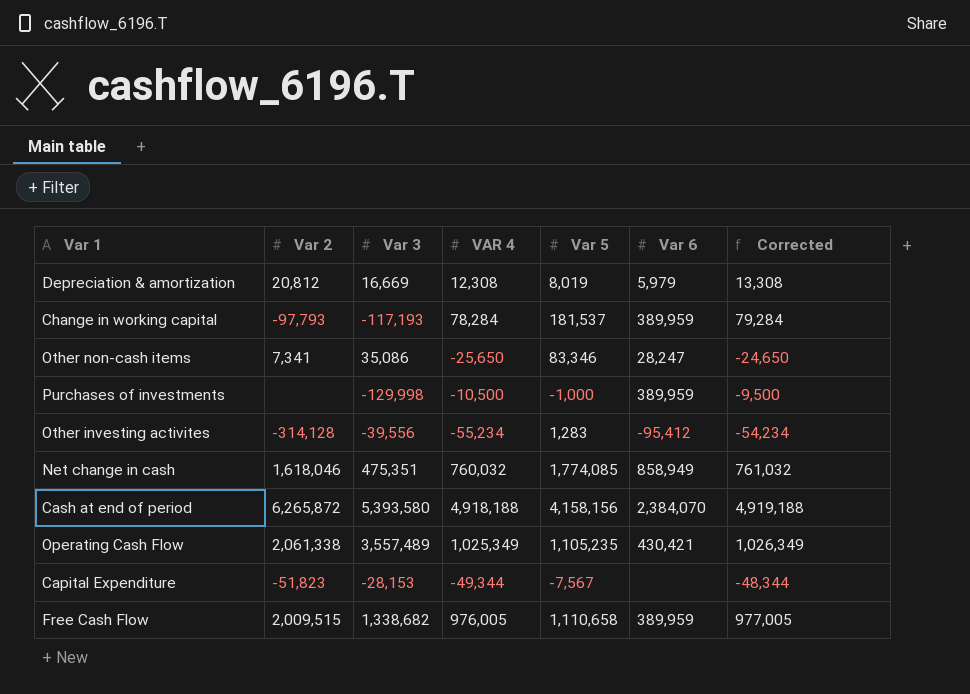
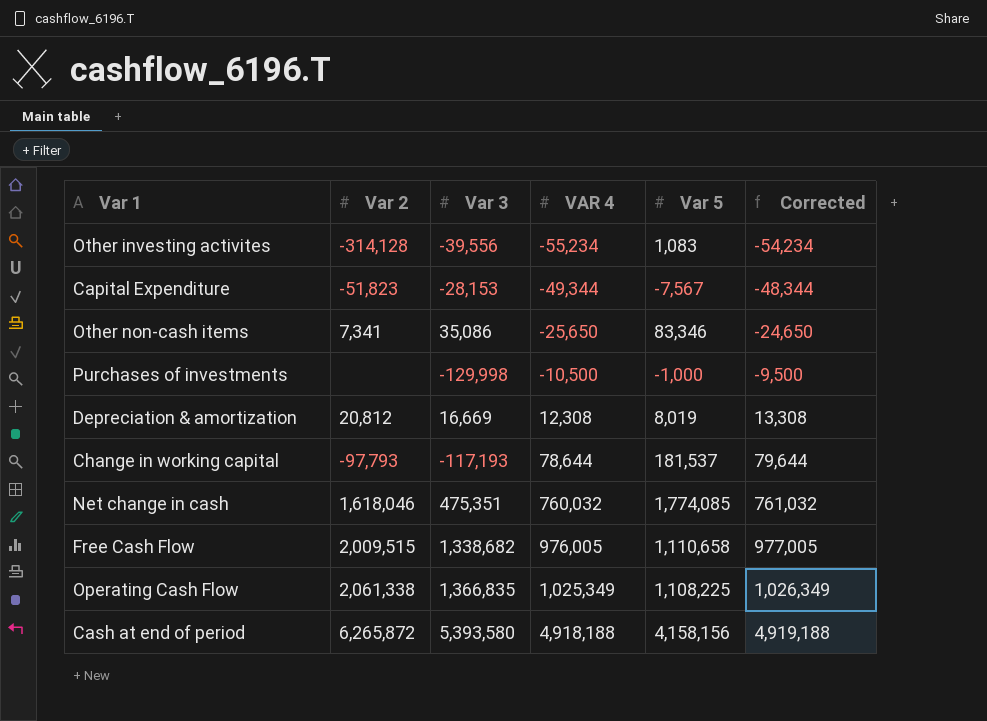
row order: none -> VAR 4 ascending
column Var 6 | position: 6 -> none
Other investing activites | Var 5: 1,283 -> 1,083
Change in working capital | VAR 4: 78,284 -> 78,644
Change in working capital | Corrected: 79,284 -> 79,644
Operating Cash Flow | Var 3: 3,557,489 -> 1,366,835
Operating Cash Flow | Var 5: 1,105,235 -> 1,108,225

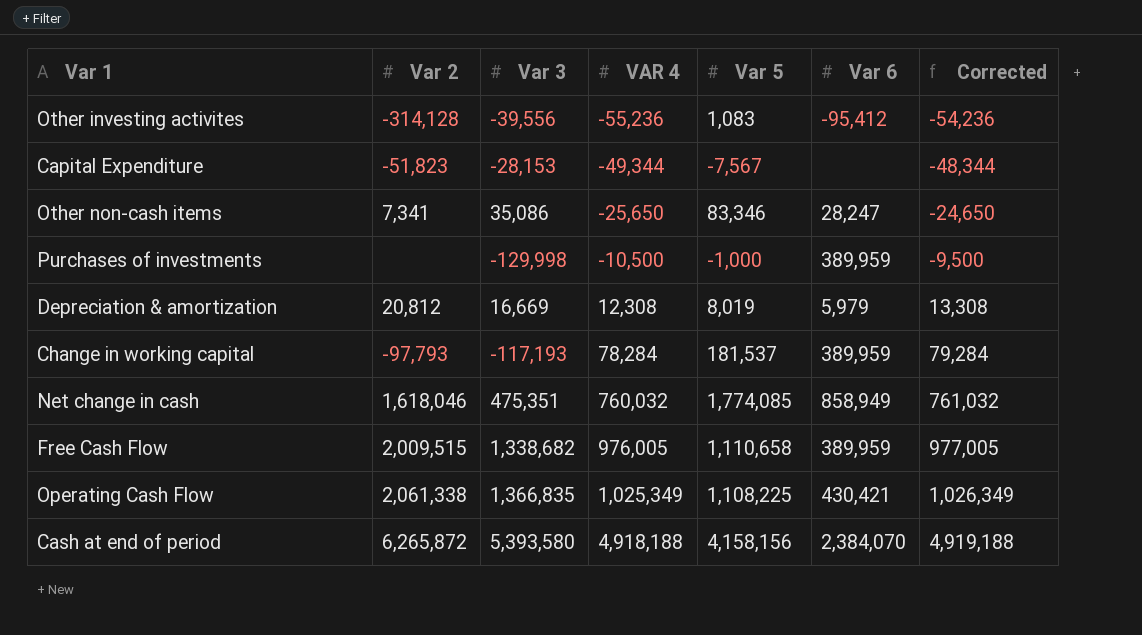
column Var 6 | position: none -> 6
Other investing activites | VAR 4: -55,234 -> -55,236
Other investing activites | Corrected: -54,234 -> -54,236
Change in working capital | VAR 4: 78,644 -> 78,284
Change in working capital | Corrected: 79,644 -> 79,284

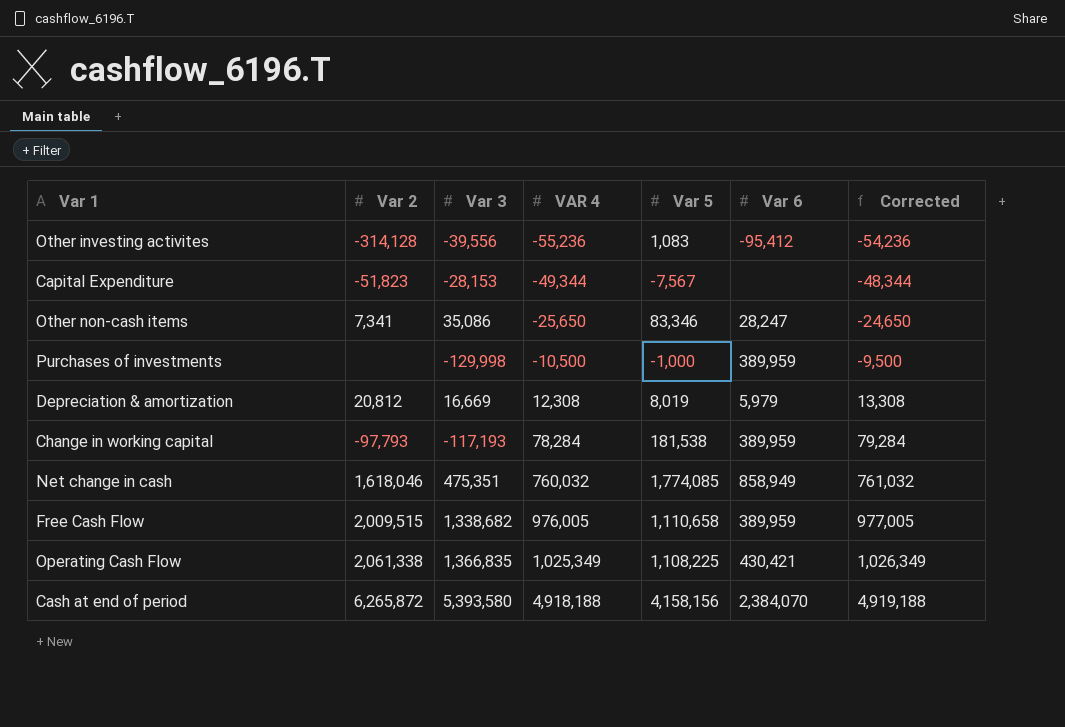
Change in working capital | Var 5: 181,537 -> 181,538

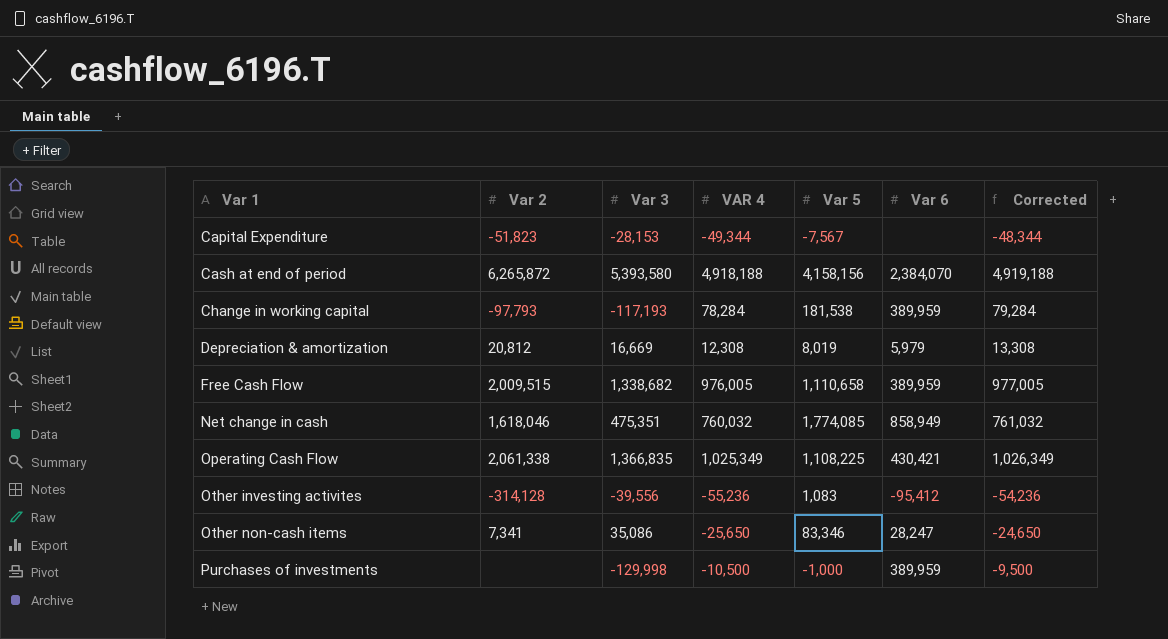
row order: VAR 4 ascending -> Var 1 ascending

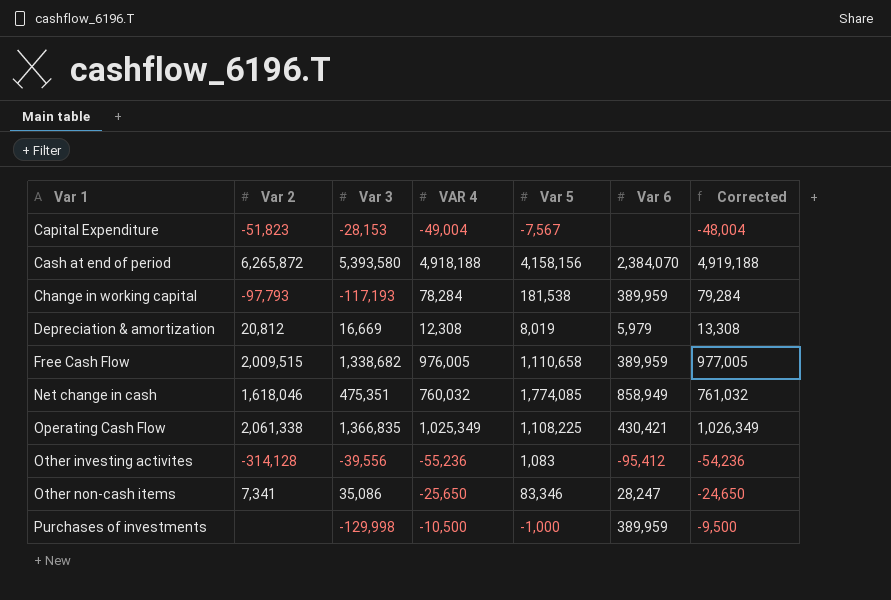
Capital Expenditure | VAR 4: -49,344 -> -49,004
Capital Expenditure | Corrected: -48,344 -> -48,004

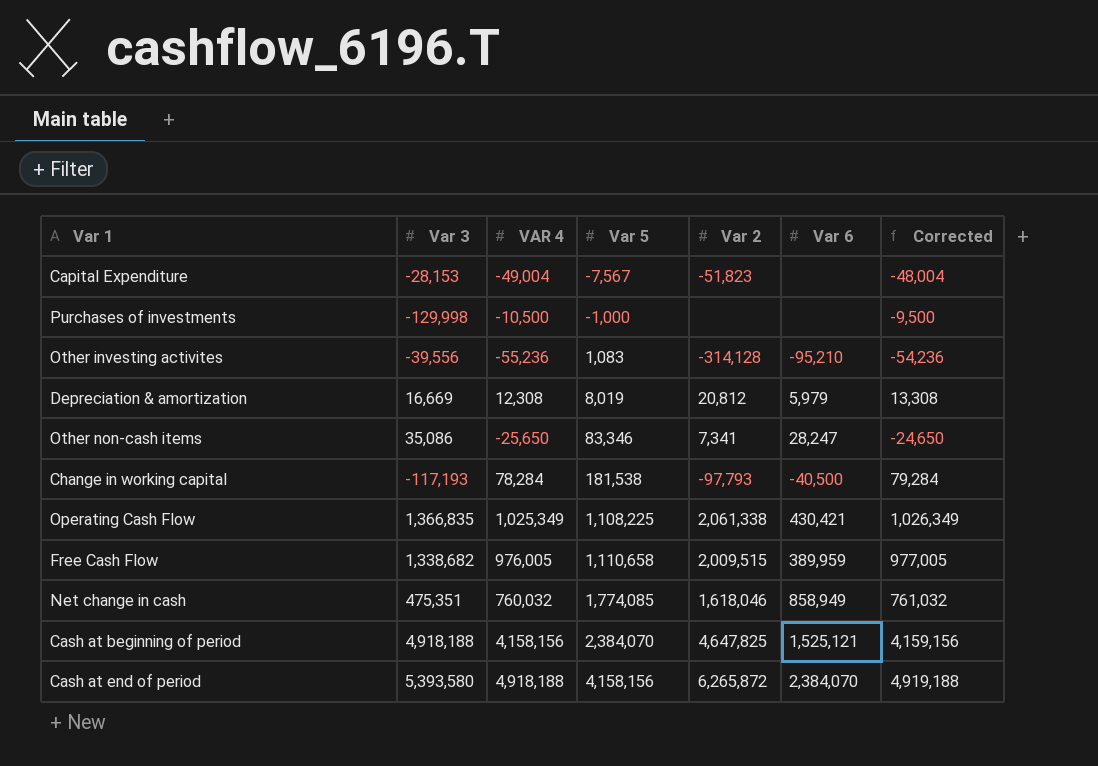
row order: Var 1 ascending -> Var 5 ascending
column Var 2 | position: 2 -> 5
Purchases of investments | Var 6: 389,959 -> none
Other investing activites | Var 6: -95,412 -> -95,210
Change in working capital | Var 6: 389,959 -> -40,500
row Cash at beginning of period: none -> 4,918,188 | 4,158,156 | 2,384,070 | 4,647,825 | 1,525,121 | 4,159,156

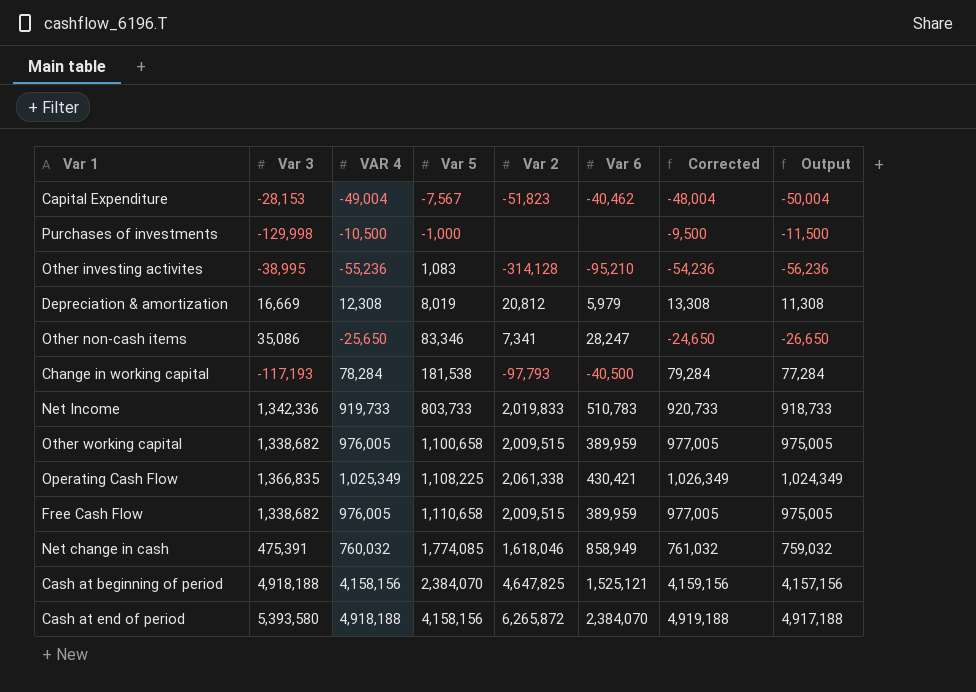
column Output | formula: none -> [VAR 4] - 1000
Capital Expenditure | Var 6: none -> -40,462
Other investing activites | Var 3: -39,556 -> -38,995
row Net Income: none -> 1,342,336 | 919,733 | 803,733 | 2,019,833 | 510,783 | 920,733 | 918,733
row Other working capital: none -> 1,338,682 | 976,005 | 1,100,658 | 2,009,515 | 389,959 | 977,005 | 975,005
Net change in cash | Var 3: 475,351 -> 475,391

